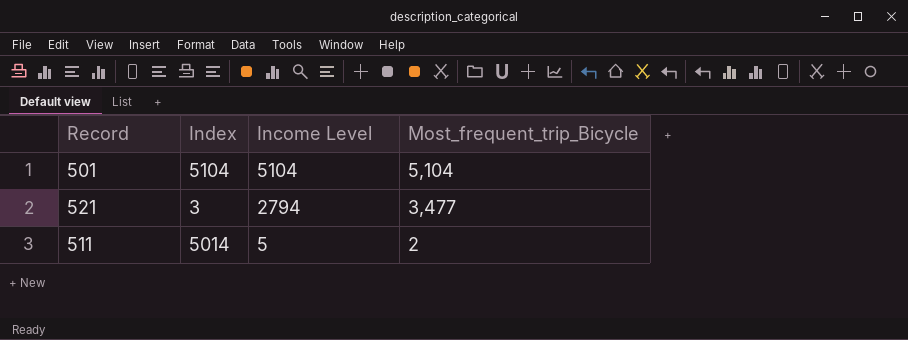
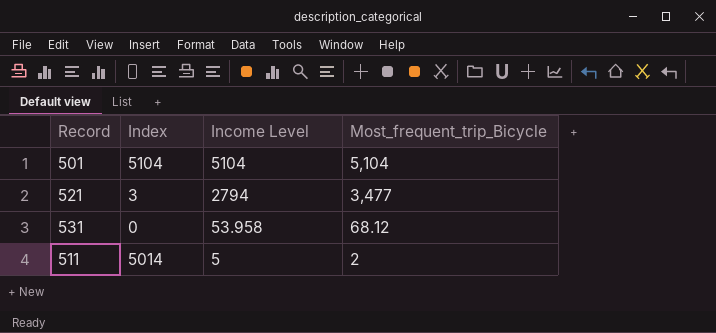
row 531: none -> 0 | 53.958 | 68.12

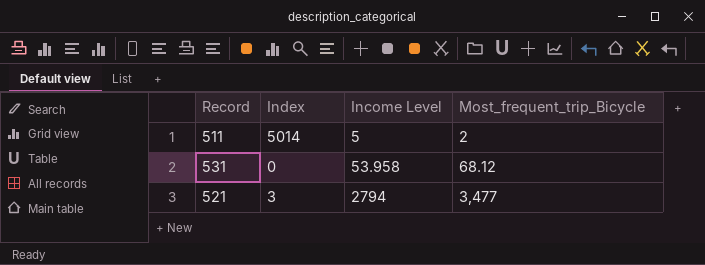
row order: Income Level descending -> Income Level ascending
row 501: 5104 | 5104 | 5,104 -> none

